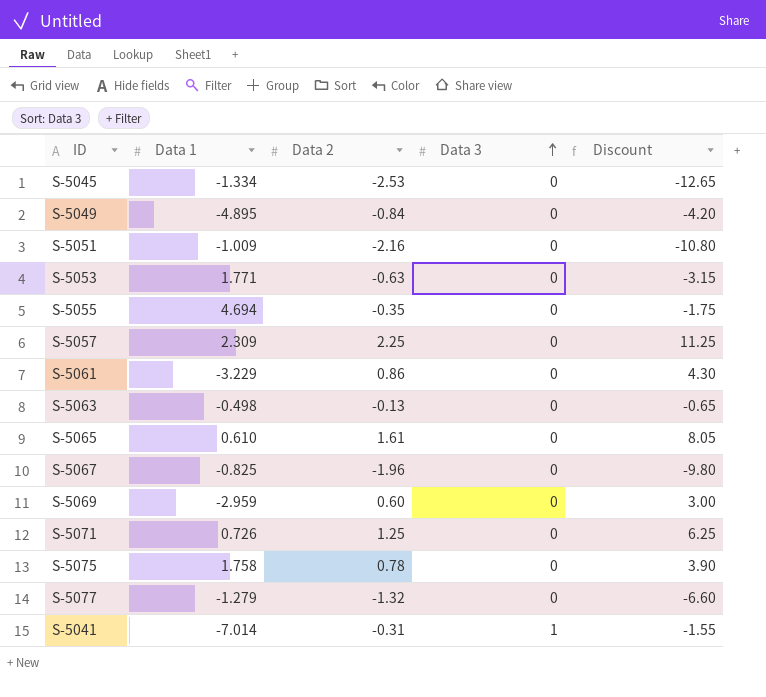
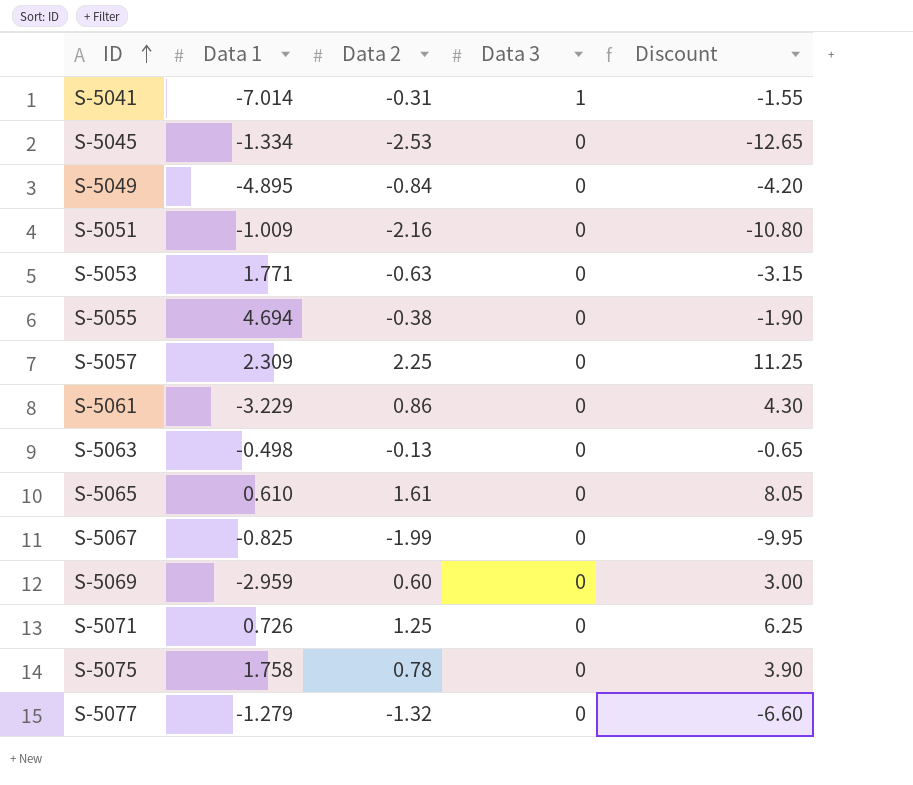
row order: Data 3 ascending -> ID ascending
S-5055 | Data 2: -0.35 -> -0.38
S-5055 | Discount: -1.75 -> -1.90
S-5067 | Data 2: -1.96 -> -1.99
S-5067 | Discount: -9.80 -> -9.95

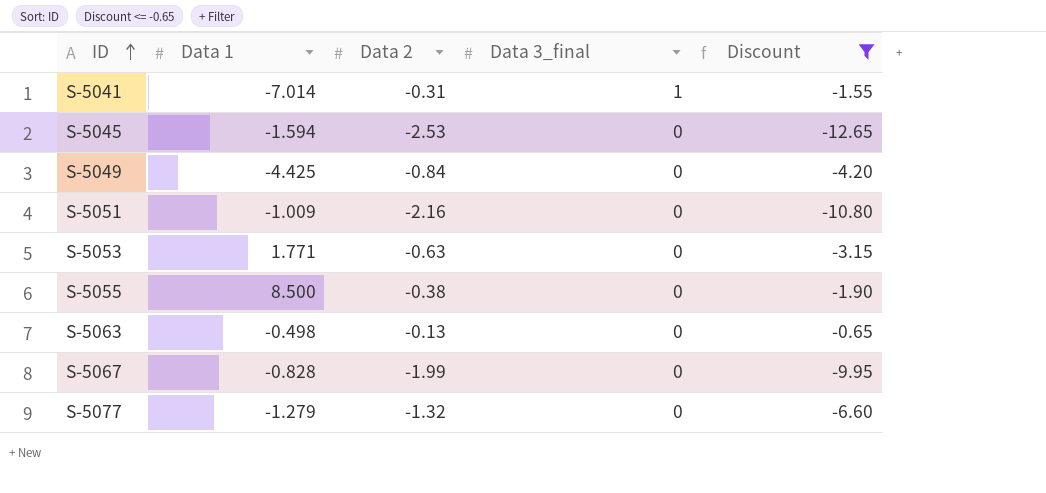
filter: none -> Discount <= -0.65
column name: Data 3 -> Data 3_final
S-5045 | Data 1: -1.334 -> -1.594
S-5049 | Data 1: -4.895 -> -4.425
S-5055 | Data 1: 4.694 -> 8.500
S-5067 | Data 1: -0.825 -> -0.828

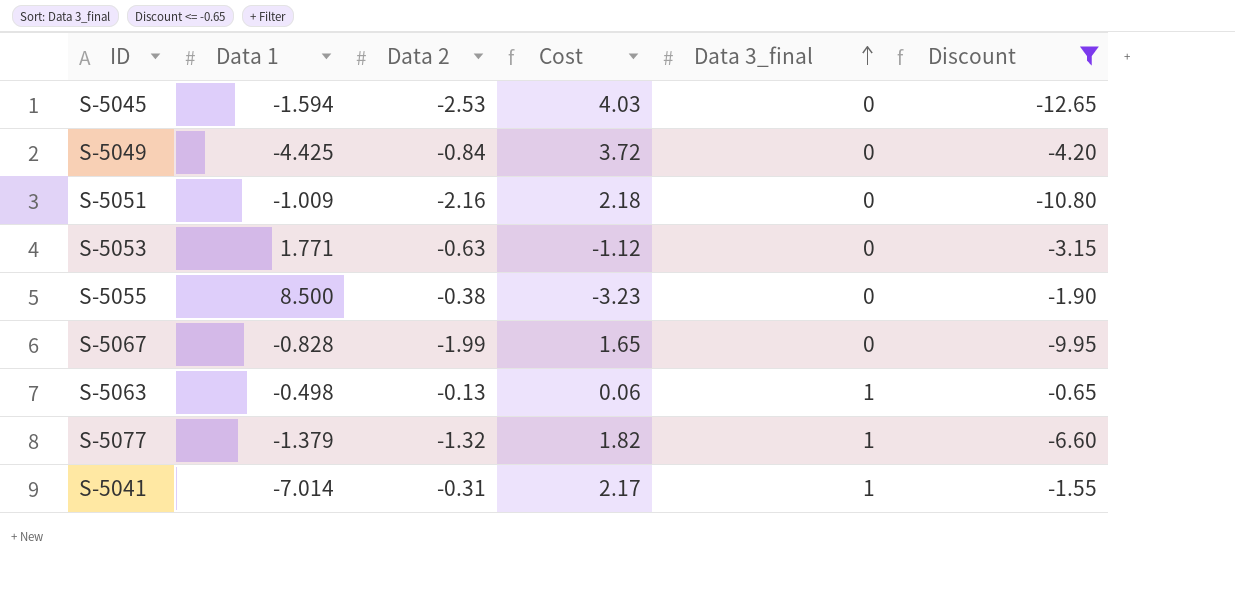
row order: ID ascending -> Data 3_final ascending
column Cost | formula: none -> [Data 1] * [Data 2]
S-5063 | Data 3_final: 0 -> 1
S-5077 | Data 1: -1.279 -> -1.379
S-5077 | Data 3_final: 0 -> 1

